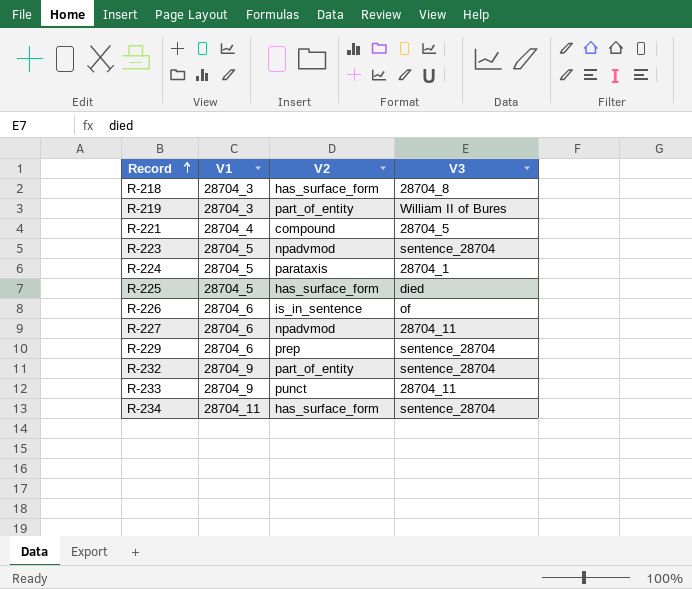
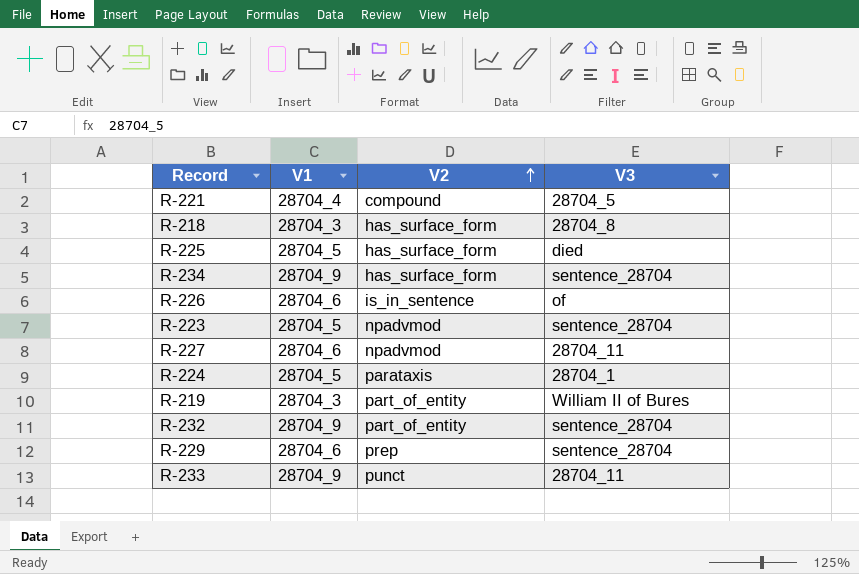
row order: Record ascending -> V2 ascending
R-234 | V1: 28704_11 -> 28704_9

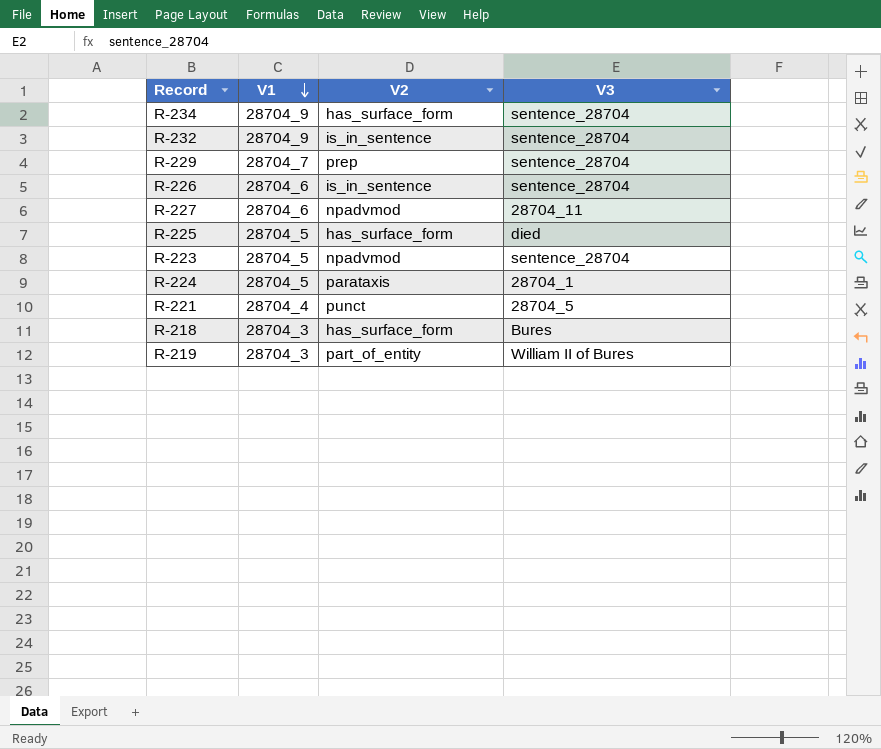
row order: V2 ascending -> V1 descending
row R-233: 28704_9 | punct | 28704_11 -> none
R-232 | V2: part_of_entity -> is_in_sentence
R-229 | V1: 28704_6 -> 28704_7
R-226 | V3: of -> sentence_28704
R-221 | V2: compound -> punct
R-218 | V3: 28704_8 -> Bures

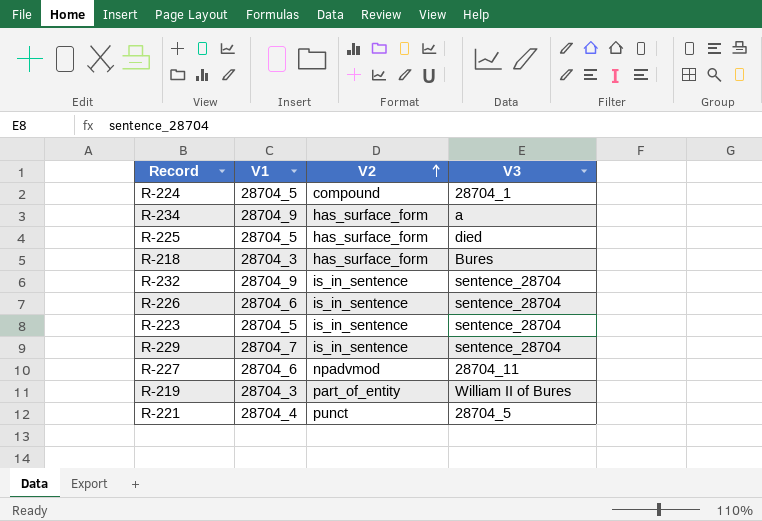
row order: V1 descending -> V2 ascending
R-224 | V2: parataxis -> compound
R-234 | V3: sentence_28704 -> a
R-223 | V2: npadvmod -> is_in_sentence
R-229 | V2: prep -> is_in_sentence

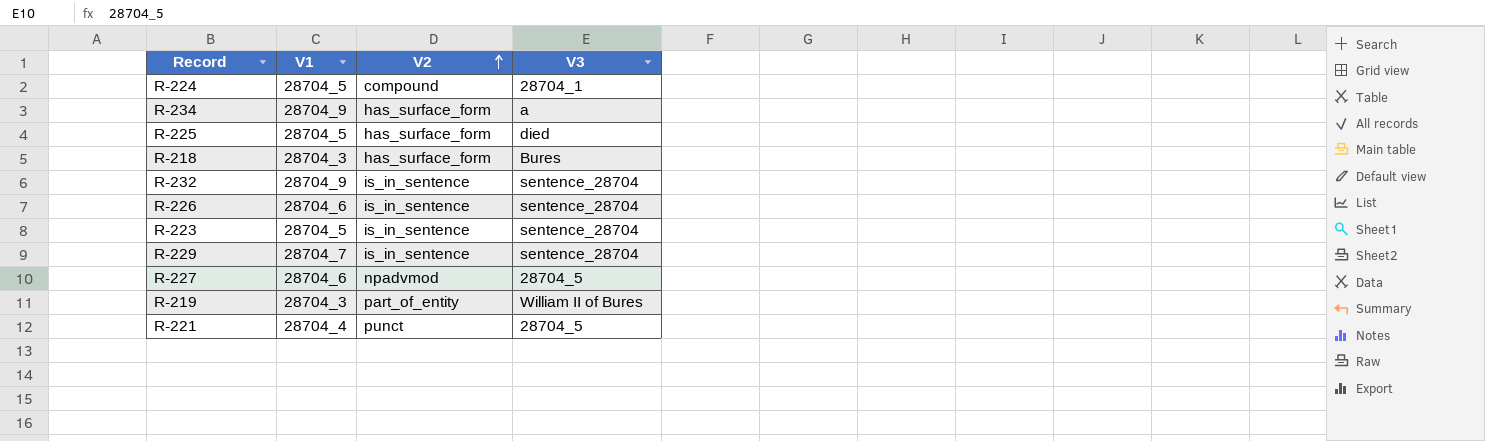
R-227 | V3: 28704_11 -> 28704_5

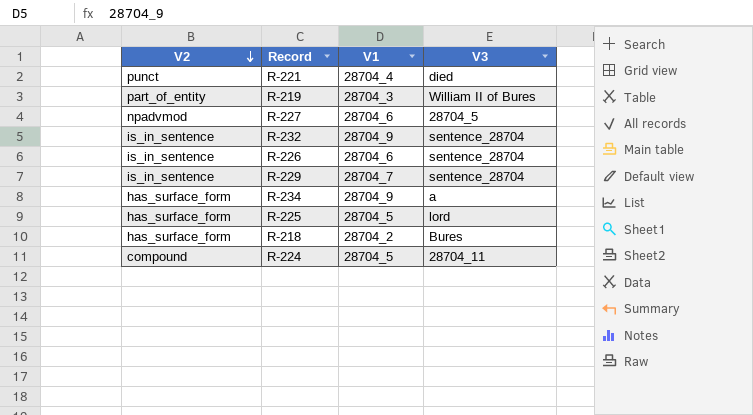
row order: V2 ascending -> V2 descending
column V2 | position: 3 -> 1
row R-223: 28704_5 | is_in_sentence | sentence_28704 -> none
R-221 | V3: 28704_5 -> died
R-225 | V3: died -> lord
R-218 | V1: 28704_3 -> 28704_2
R-224 | V3: 28704_1 -> 28704_11

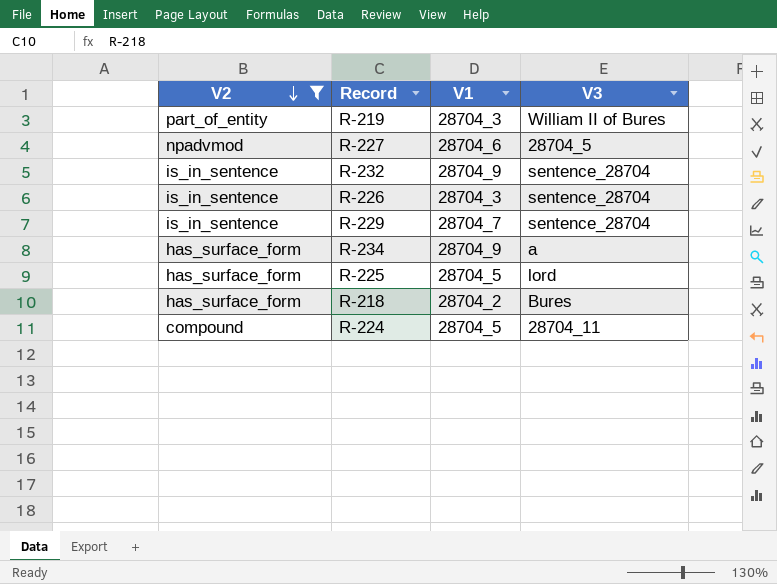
filter: none -> V2 != punct
R-226 | V1: 28704_6 -> 28704_3

